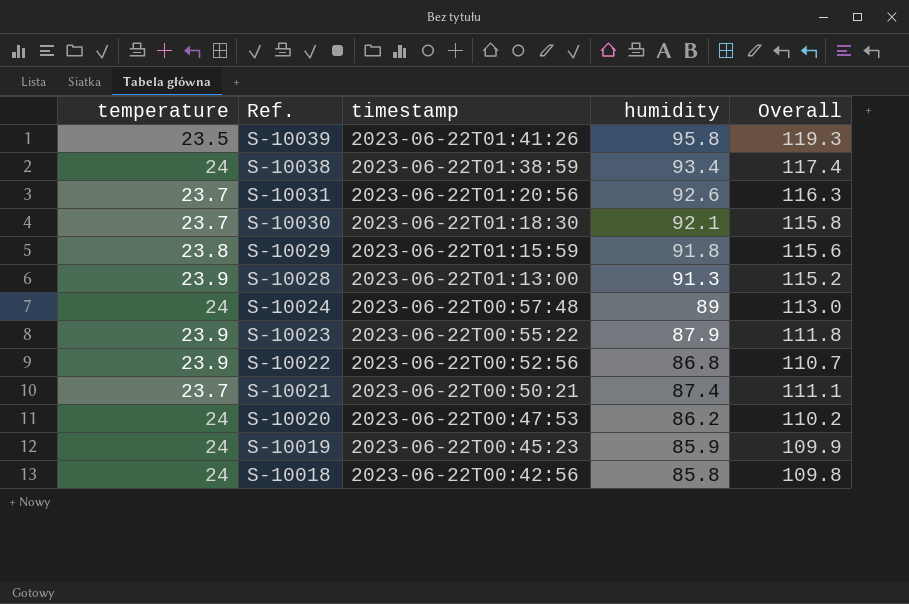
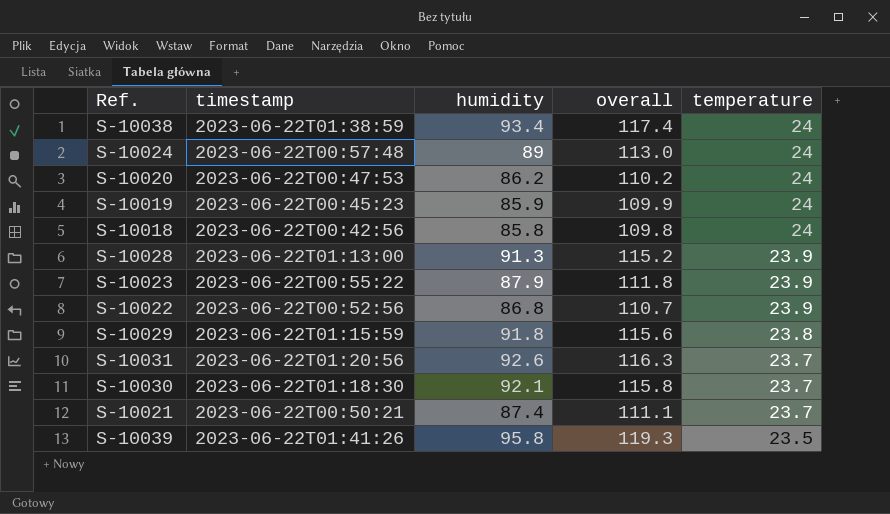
row order: Ref. descending -> temperature descending
column name: Overall -> overall
column temperature | position: 1 -> 5

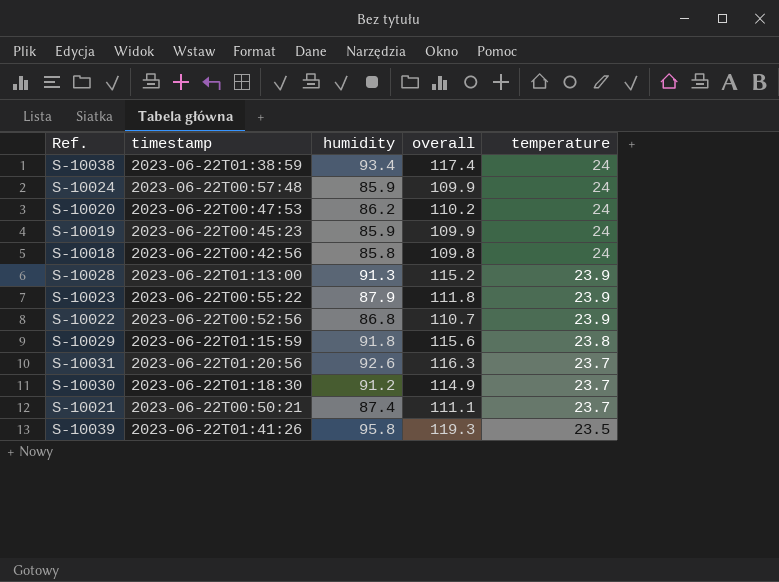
S-10024 | humidity: 89 -> 85.9
S-10024 | overall: 113.0 -> 109.9
S-10030 | humidity: 92.1 -> 91.2
S-10030 | overall: 115.8 -> 114.9

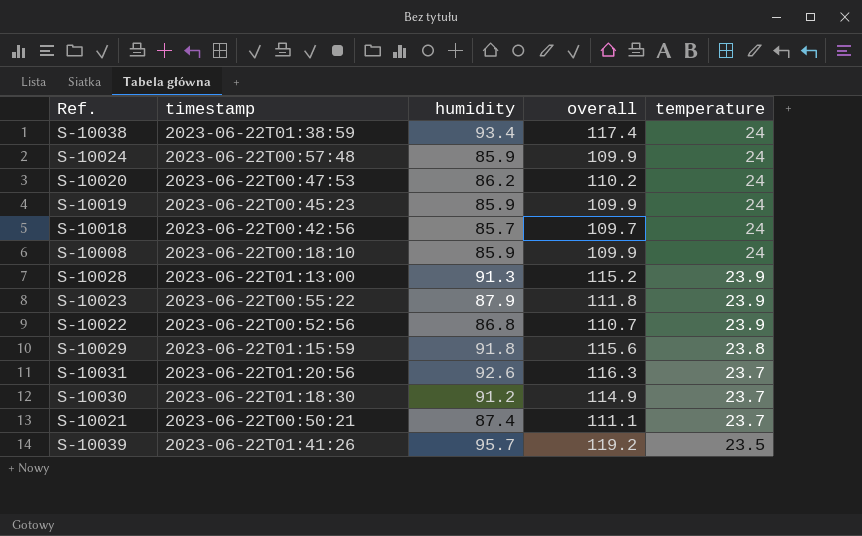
S-10018 | humidity: 85.8 -> 85.7
S-10018 | overall: 109.8 -> 109.7
row S-10008: none -> 2023-06-22T00:18:10 | 85.9 | 109.9 | 24
S-10039 | humidity: 95.8 -> 95.7
S-10039 | overall: 119.3 -> 119.2

